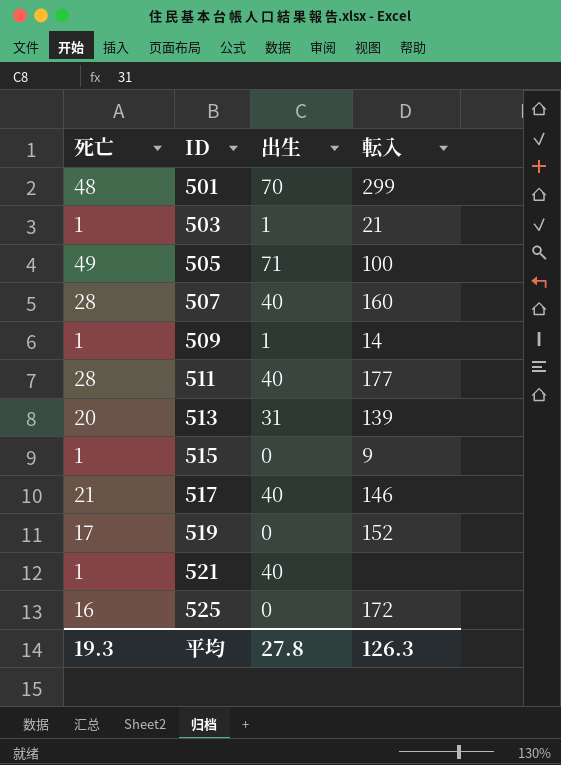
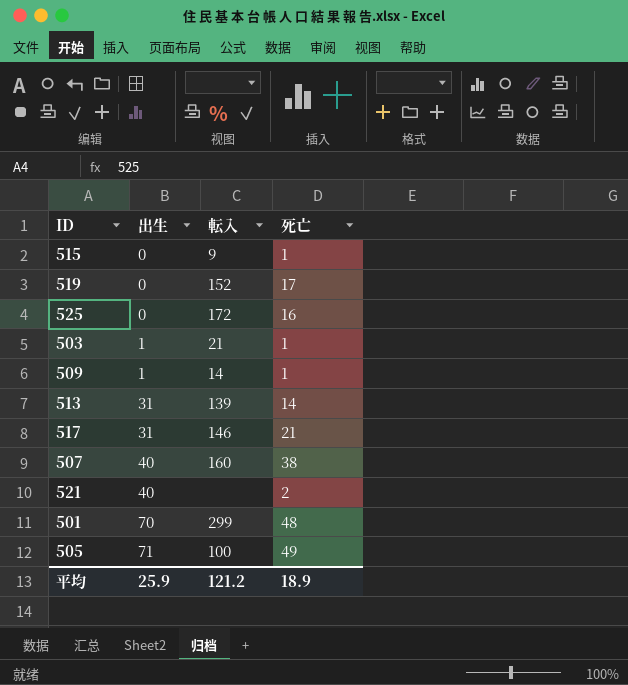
row order: ID ascending -> 出生 ascending
column 死亡 | position: 1 -> 4
row 511: 28 | 40 | 177 -> none
513 | 死亡: 20 -> 14
517 | 出生: 40 -> 31
507 | 死亡: 28 -> 38
521 | 死亡: 1 -> 2
平均 | 出生: 27.8 -> 25.9
平均 | 転入: 126.3 -> 121.2
平均 | 死亡: 19.3 -> 18.9

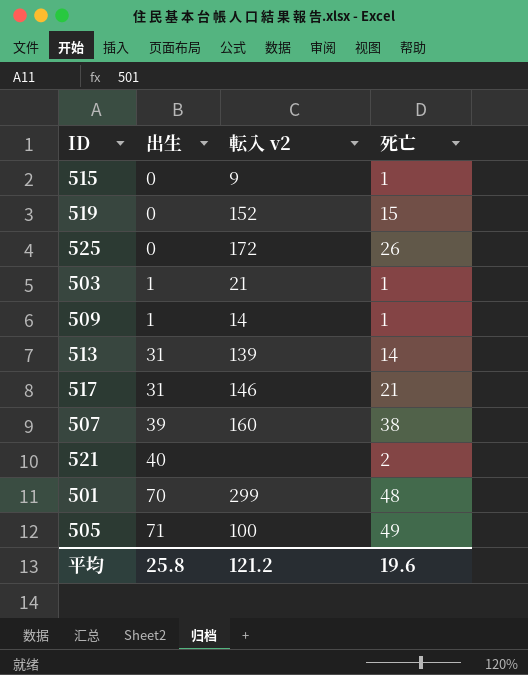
column name: 転入 -> 転入 v2
519 | 死亡: 17 -> 15
525 | 死亡: 16 -> 26
507 | 出生: 40 -> 39
平均 | 出生: 25.9 -> 25.8
平均 | 死亡: 18.9 -> 19.6

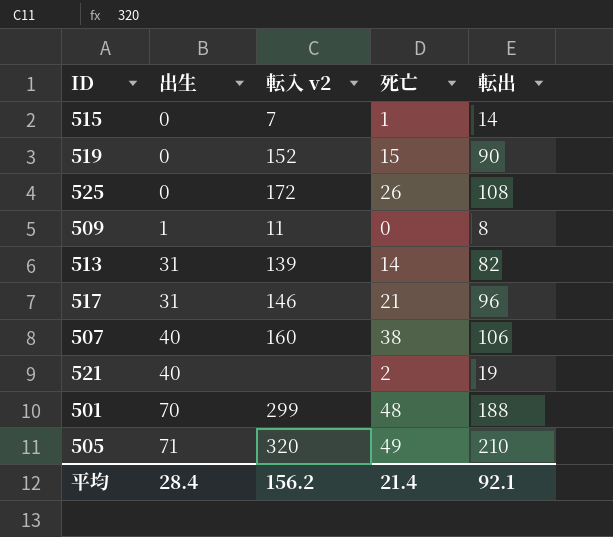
column 転出 | position: none -> 5
row 503: 1 | 21 | 1 -> none
515 | 転入 v2: 9 -> 7
509 | 転入 v2: 14 -> 11
509 | 死亡: 1 -> 0
507 | 出生: 39 -> 40
505 | 転入 v2: 100 -> 320
平均 | 出生: 25.8 -> 28.4
平均 | 転入 v2: 121.2 -> 156.2
平均 | 死亡: 19.6 -> 21.4

